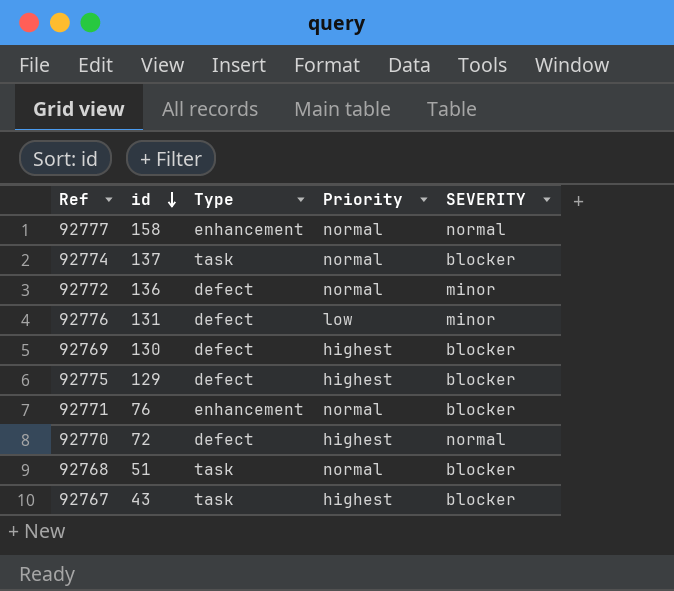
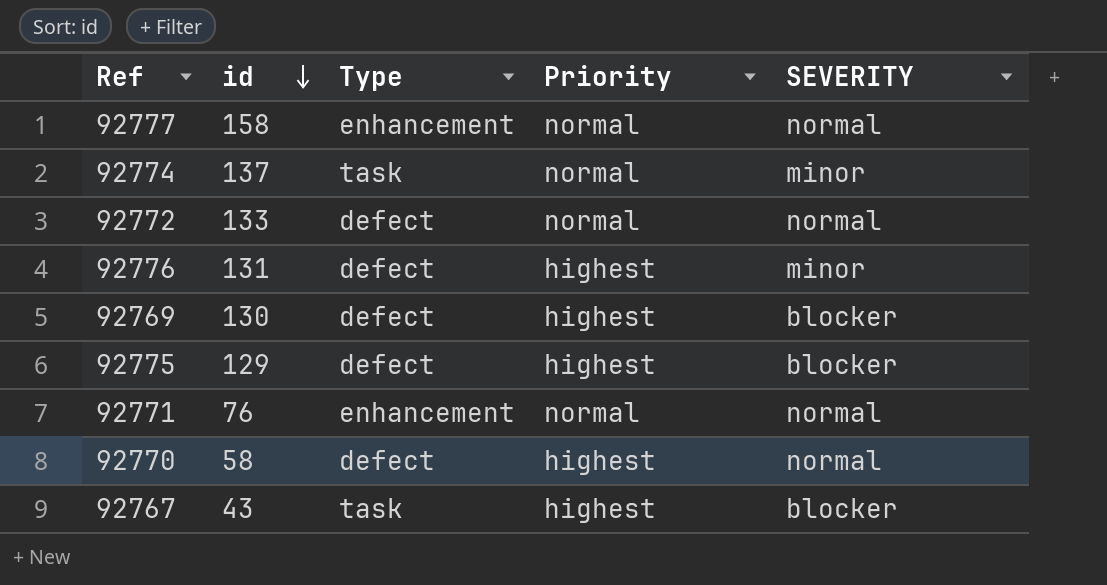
row 92768: 51 | task | normal | blocker -> none
92774 | SEVERITY: blocker -> minor
92772 | id: 136 -> 133
92772 | SEVERITY: minor -> normal
92776 | Priority: low -> highest
92771 | SEVERITY: blocker -> normal
92770 | id: 72 -> 58

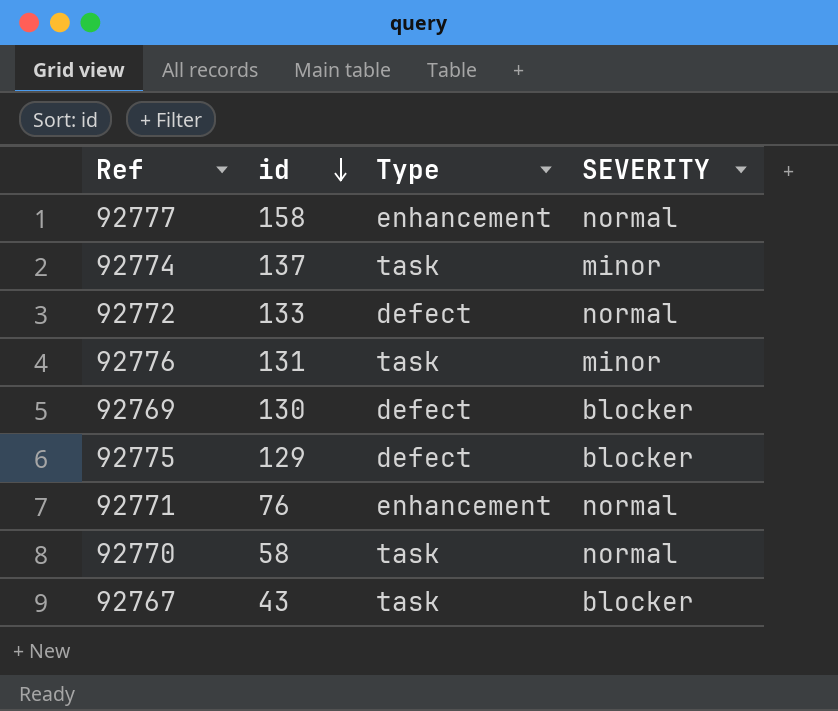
column Priority | position: 4 -> none
92776 | Type: defect -> task
92770 | Type: defect -> task

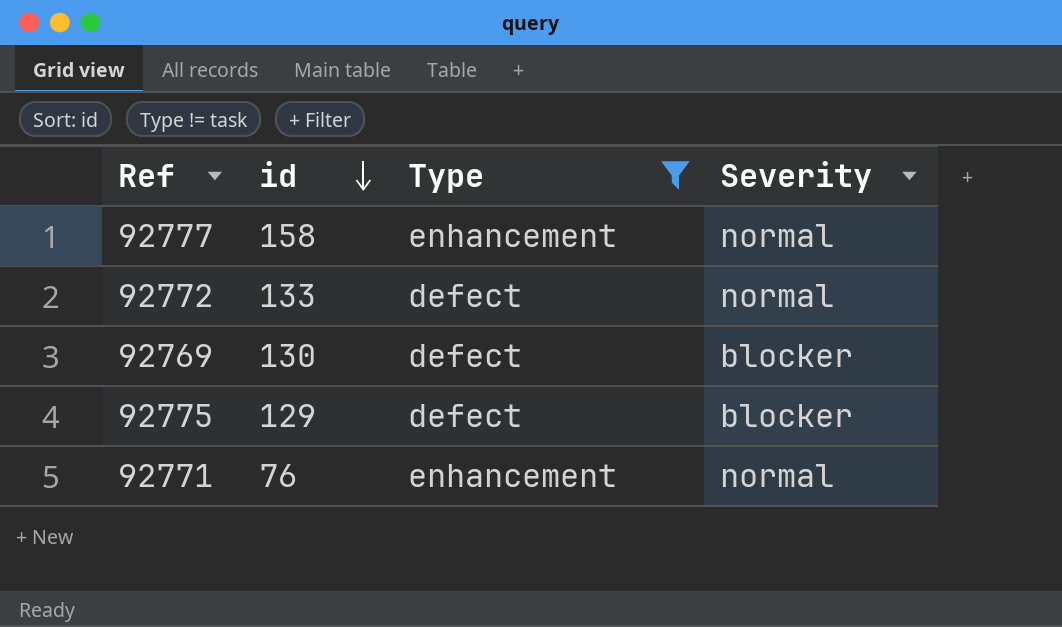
filter: none -> Type != task
column name: SEVERITY -> Severity

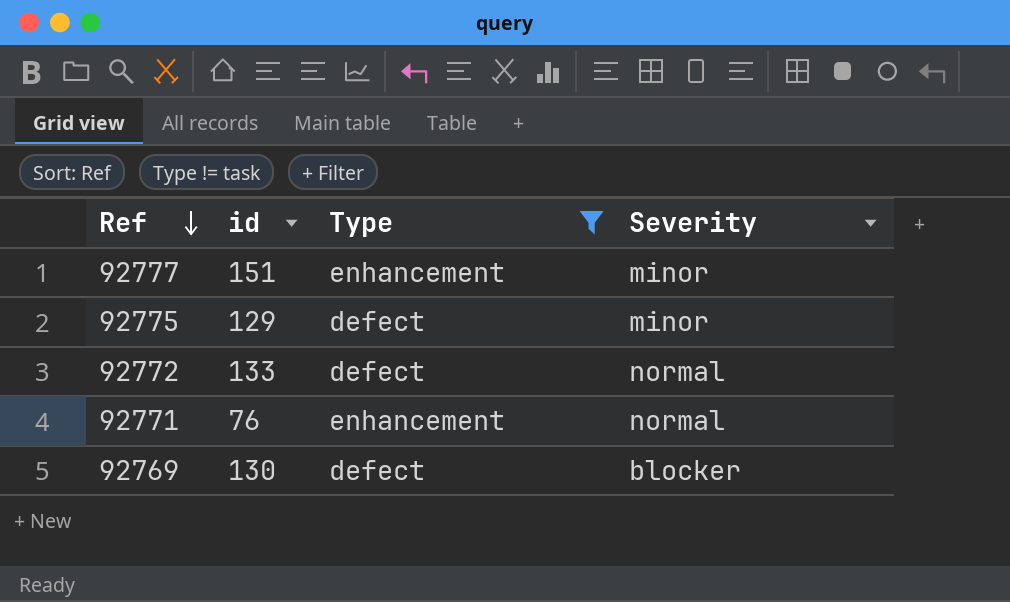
row order: id descending -> Ref descending
92777 | id: 158 -> 151
92777 | Severity: normal -> minor
92775 | Severity: blocker -> minor

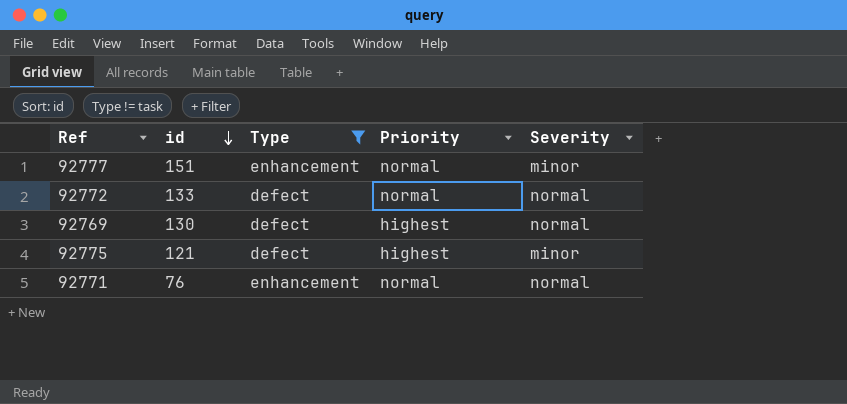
row order: Ref descending -> id descending
column Priority | position: none -> 4
92769 | Severity: blocker -> normal
92775 | id: 129 -> 121

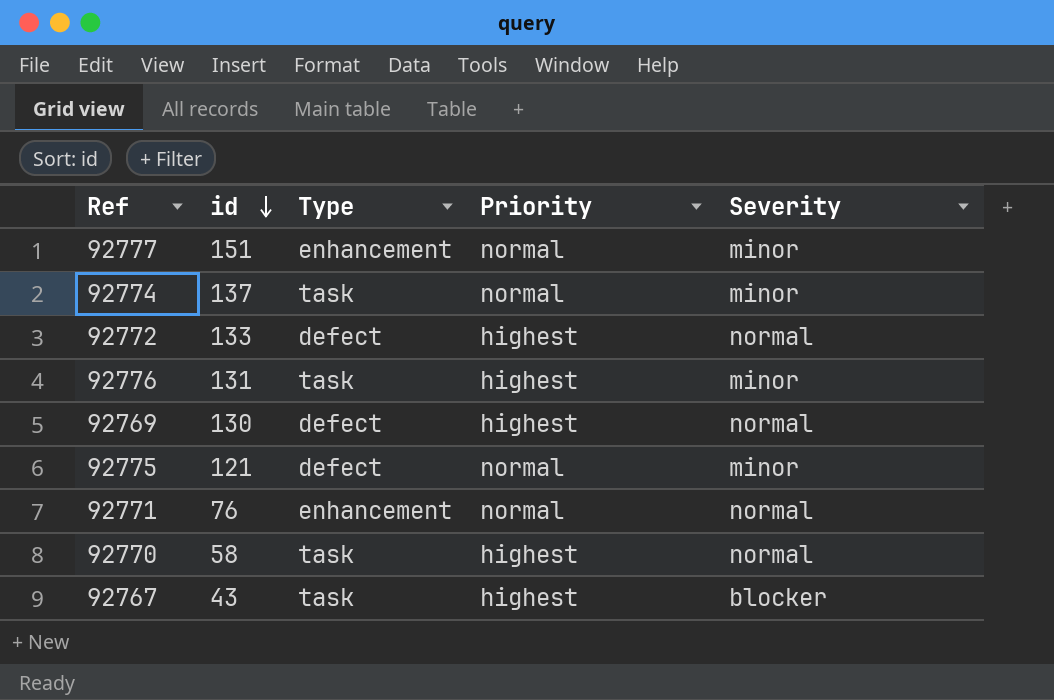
filter: Type != task -> none
92772 | Priority: normal -> highest
92775 | Priority: highest -> normal

